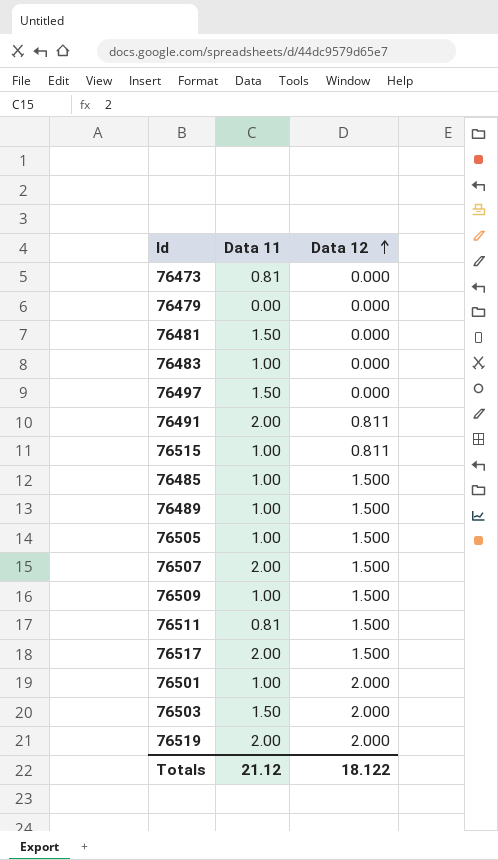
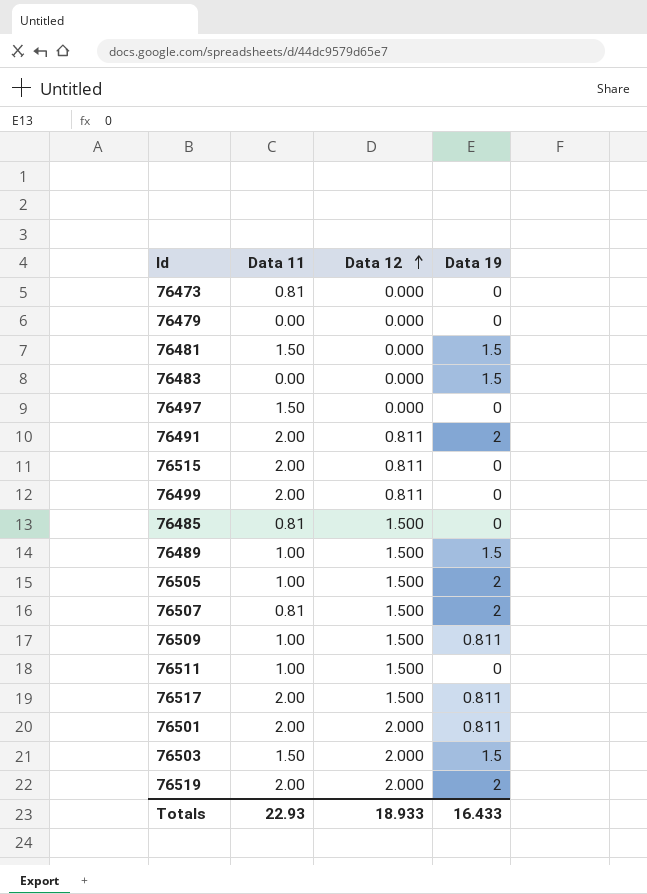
column Data 19 | position: none -> 4
76483 | Data 11: 1.00 -> 0.00
76515 | Data 11: 1.00 -> 2.00
row 76499: none -> 2.00 | 0.811 | 0
76485 | Data 11: 1.00 -> 0.81
76507 | Data 11: 2.00 -> 0.81
76511 | Data 11: 0.81 -> 1.00
76501 | Data 11: 1.00 -> 2.00
Totals | Data 11: 21.12 -> 22.93
Totals | Data 12: 18.122 -> 18.933

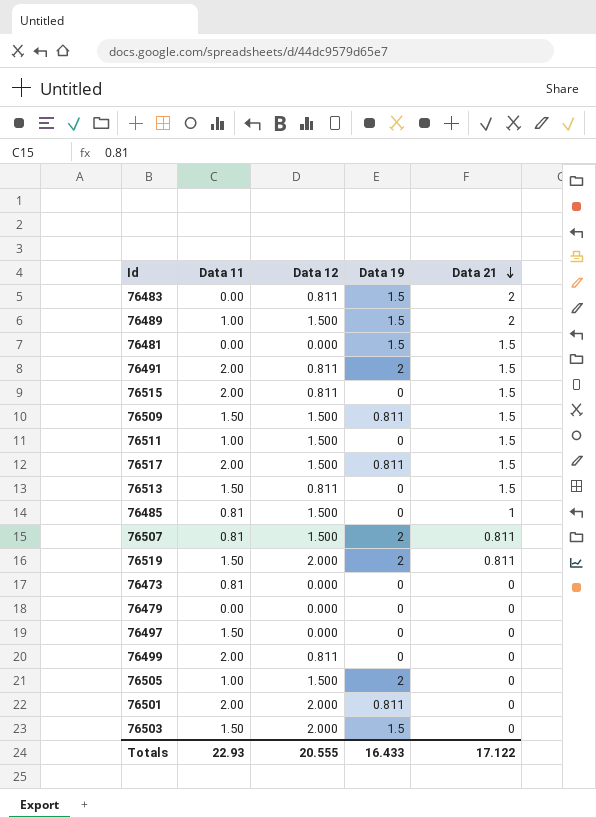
row order: Data 12 ascending -> Data 21 descending
column Data 21 | position: none -> 5
76483 | Data 12: 0.000 -> 0.811
76481 | Data 11: 1.50 -> 0.00
76509 | Data 11: 1.00 -> 1.50
row 76513: none -> 1.50 | 0.811 | 0 | 1.5
76519 | Data 11: 2.00 -> 1.50
Totals | Data 12: 18.933 -> 20.555

